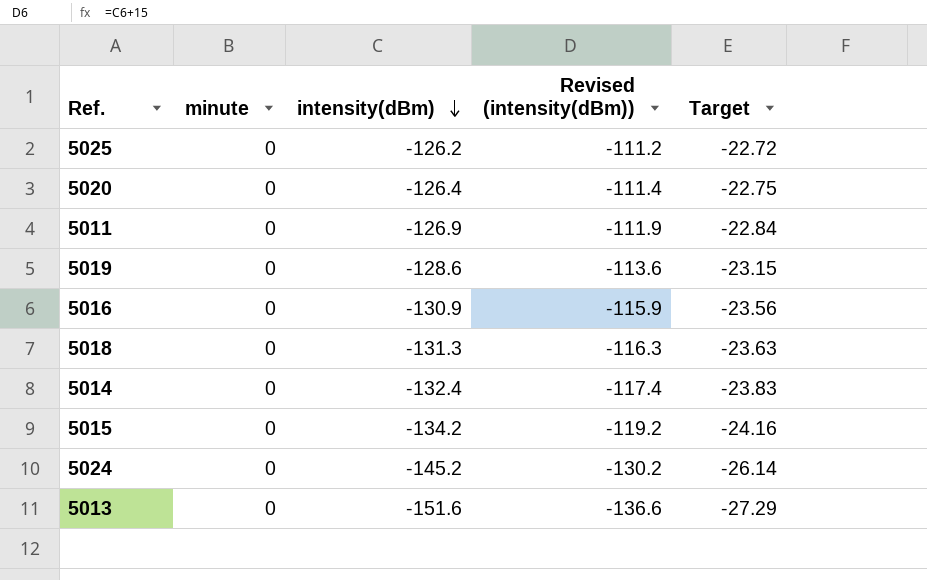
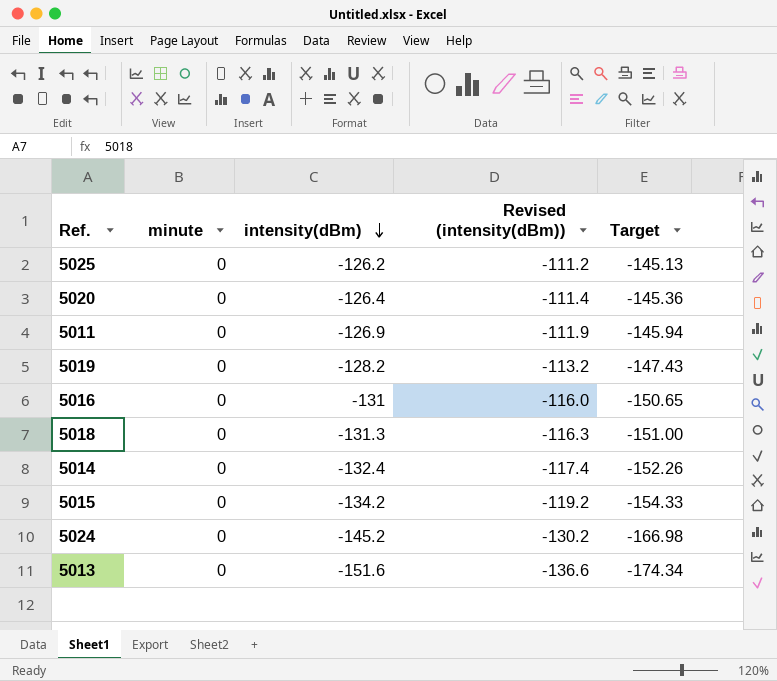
column Target | formula: [intensity(dBm)] * 0.18 -> [intensity(dBm)] * 1.15
5019 | intensity(dBm): -128.6 -> -128.2
5019 | Revised (intensity(dBm)): -113.6 -> -113.2
5016 | intensity(dBm): -130.9 -> -131
5016 | Revised (intensity(dBm)): -115.9 -> -116.0

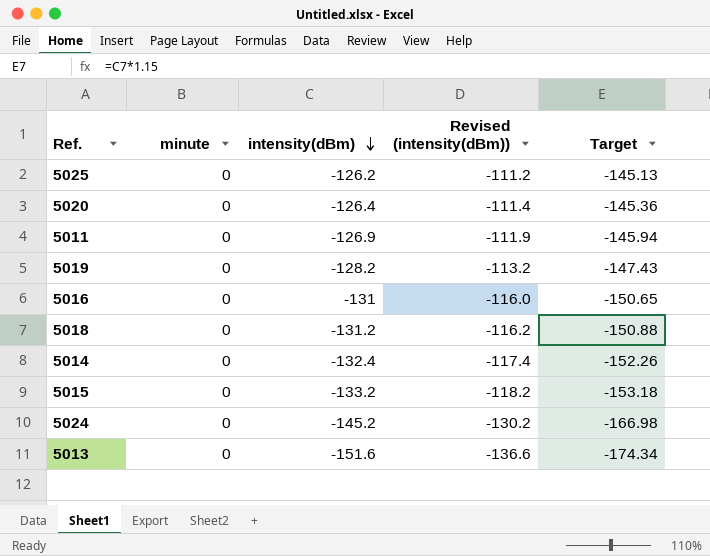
5018 | intensity(dBm): -131.3 -> -131.2
5018 | Revised (intensity(dBm)): -116.3 -> -116.2
5018 | Target: -151.00 -> -150.88
5015 | intensity(dBm): -134.2 -> -133.2
5015 | Revised (intensity(dBm)): -119.2 -> -118.2
5015 | Target: -154.33 -> -153.18

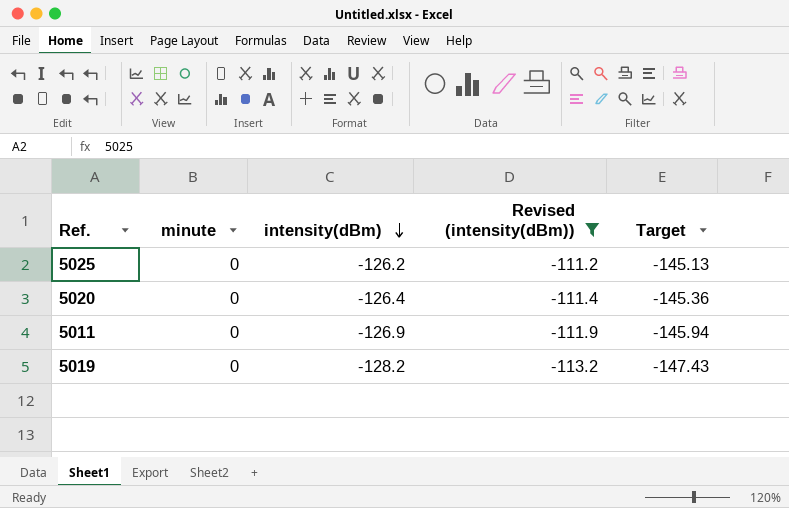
filter: none -> Revised (intensity(dBm)) >= -113.2

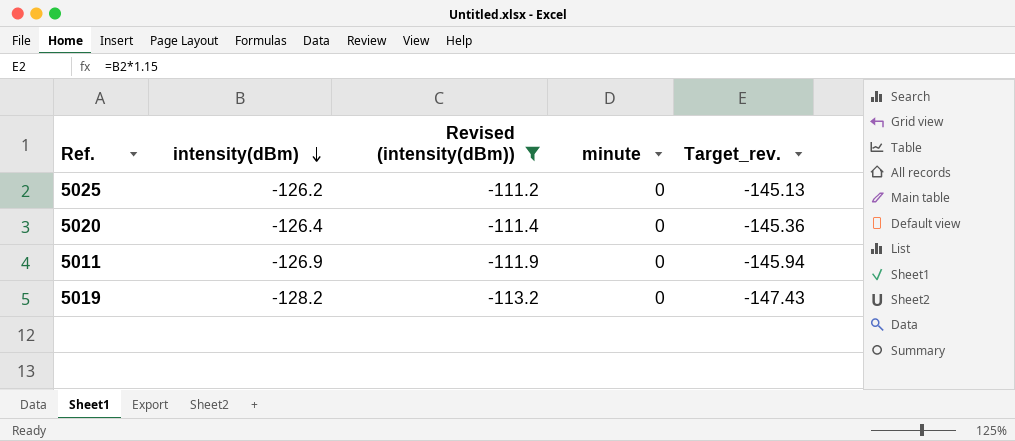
column minute | position: 2 -> 4
column name: Target -> Target_rev.

